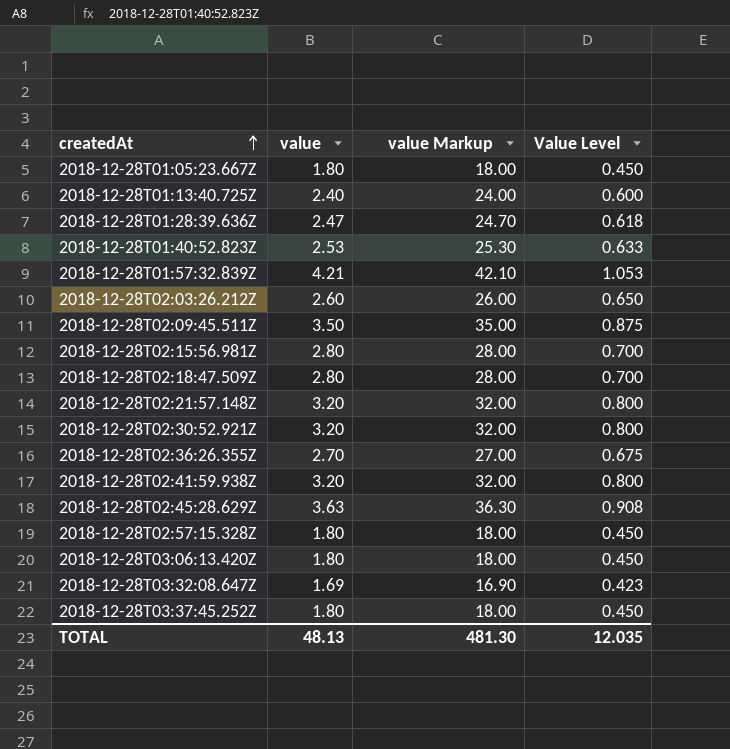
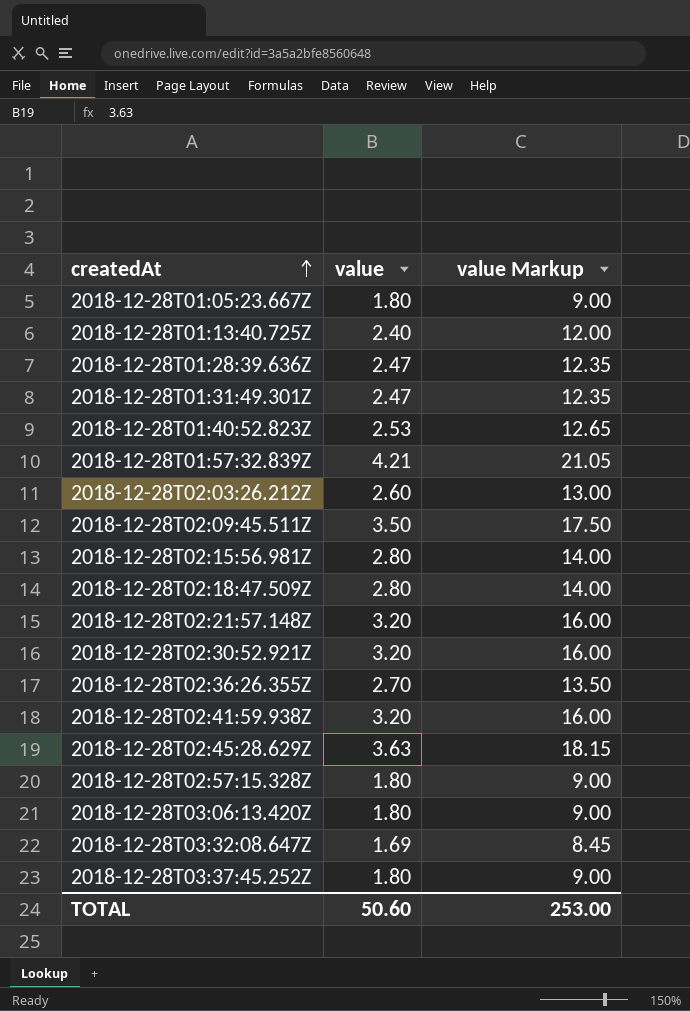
column Value Level | formula: [value] * 0.25 -> none
column value Markup | formula: [value] * 10 -> [value] * 5
row 2018-12-28T01:31:49.301Z: none -> 2.47 | 12.35
TOTAL | value: 48.13 -> 50.60
TOTAL | value Markup: 481.30 -> 253.00

